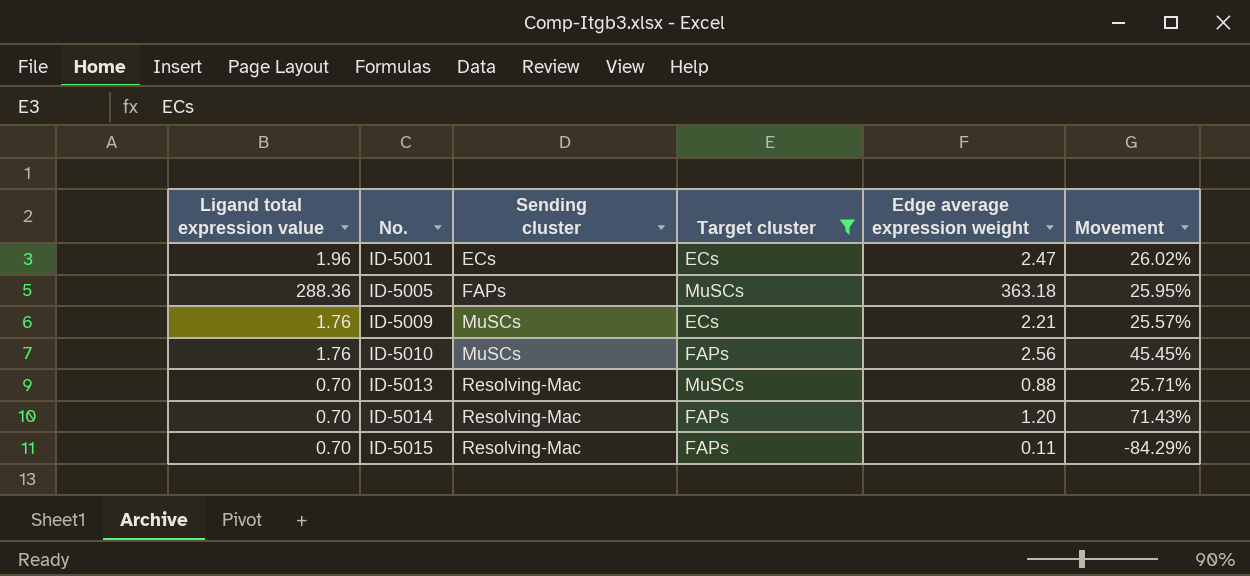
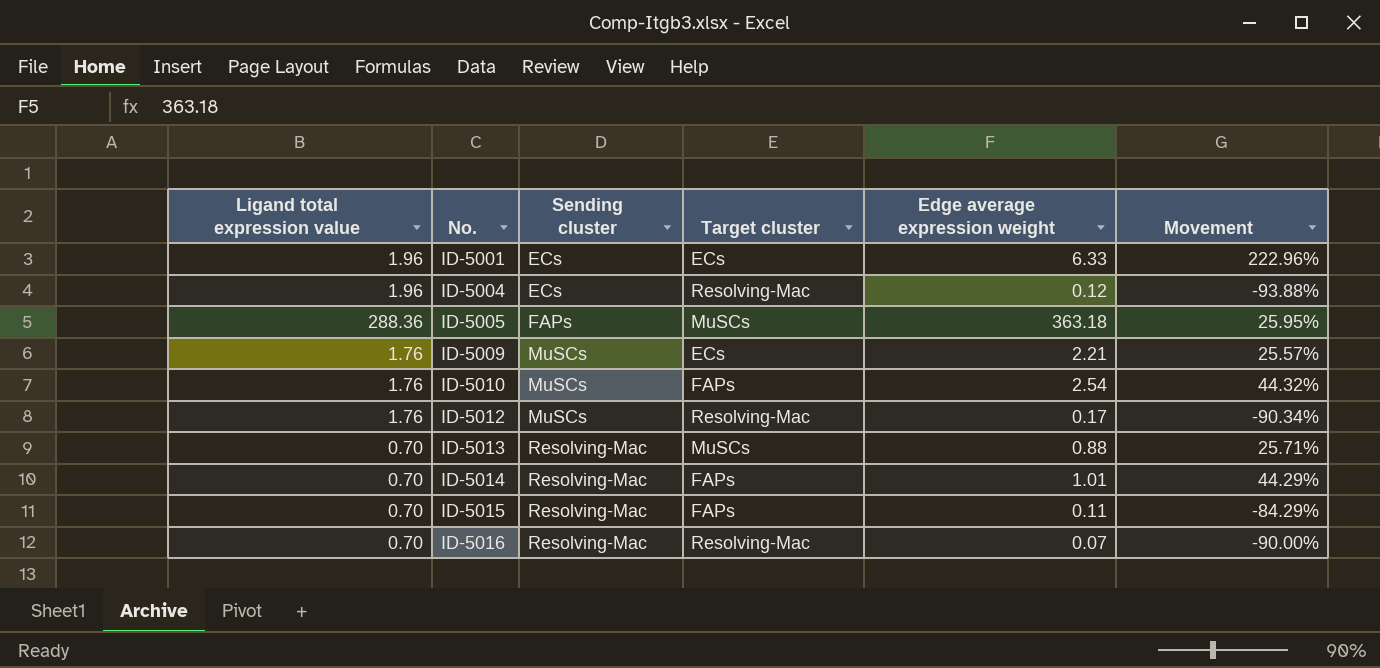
filter: Target cluster != Resolving-Mac -> none
ID-5001 | Edge average expression weight: 2.47 -> 6.33
ID-5001 | Movement: 26.02% -> 222.96%
ID-5010 | Edge average expression weight: 2.56 -> 2.54
ID-5010 | Movement: 45.45% -> 44.32%
ID-5014 | Edge average expression weight: 1.20 -> 1.01
ID-5014 | Movement: 71.43% -> 44.29%

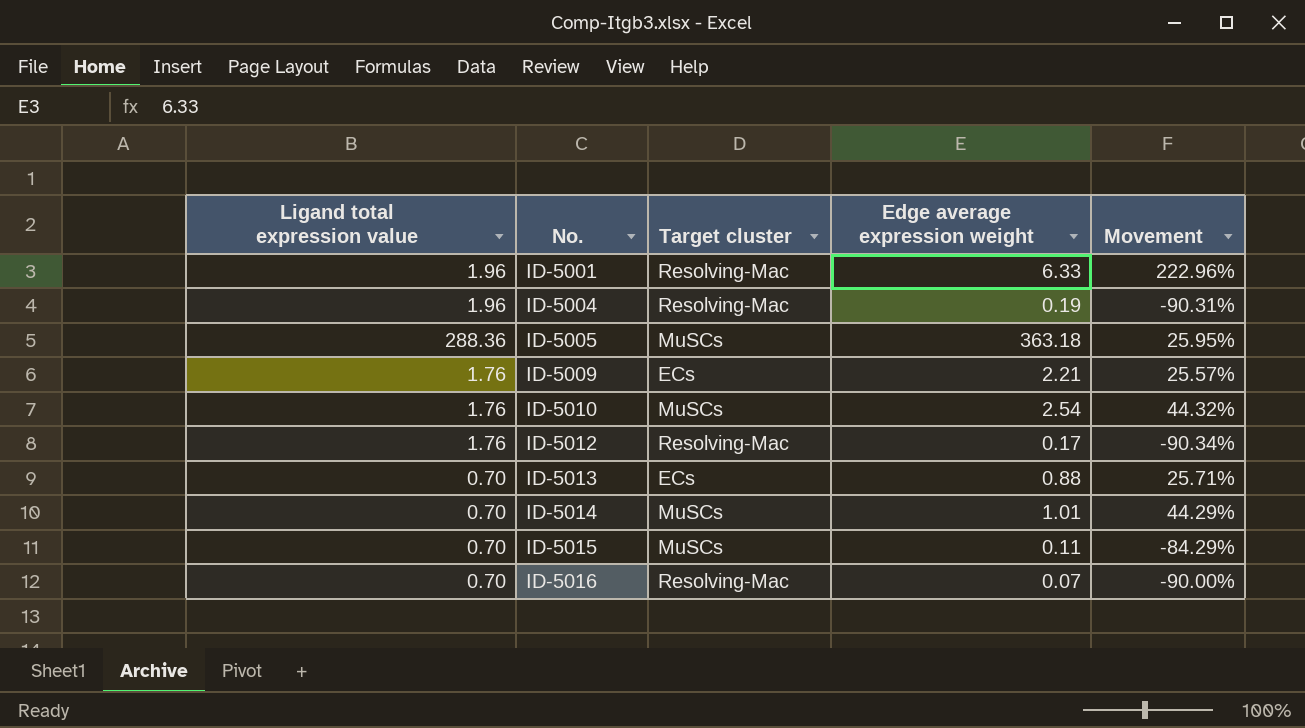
column Sending cluster | position: 3 -> none
ID-5001 | Target cluster: ECs -> Resolving-Mac
ID-5004 | Edge average expression weight: 0.12 -> 0.19
ID-5004 | Movement: -93.88% -> -90.31%
ID-5010 | Target cluster: FAPs -> MuSCs
ID-5013 | Target cluster: MuSCs -> ECs
ID-5014 | Target cluster: FAPs -> MuSCs
ID-5015 | Target cluster: FAPs -> MuSCs

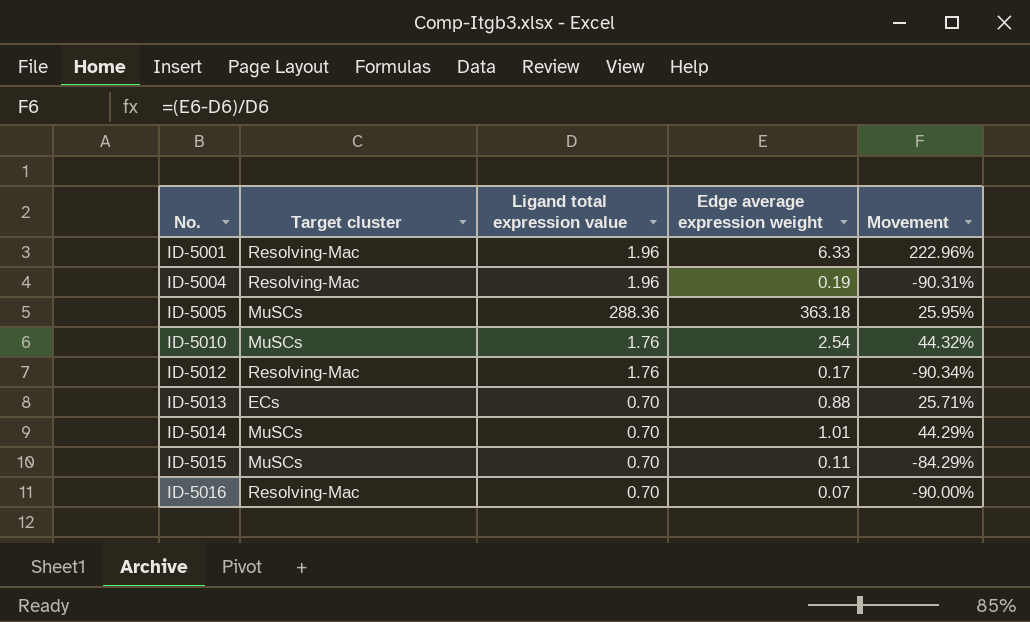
column Ligand total expression value | position: 1 -> 3
row ID-5009: 1.76 | ECs | 2.21 | 25.57% -> none

